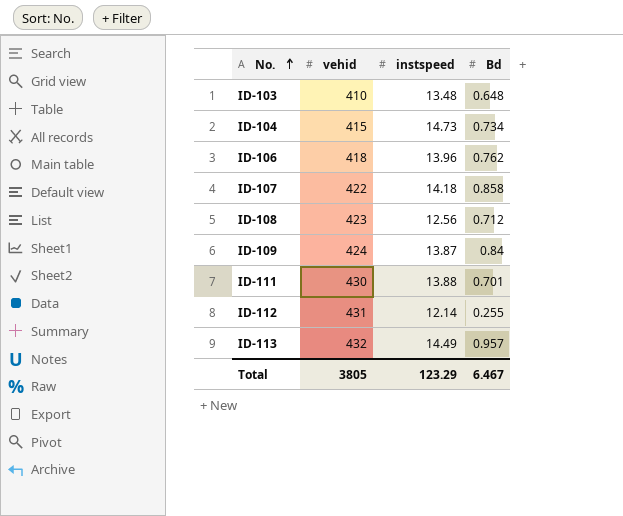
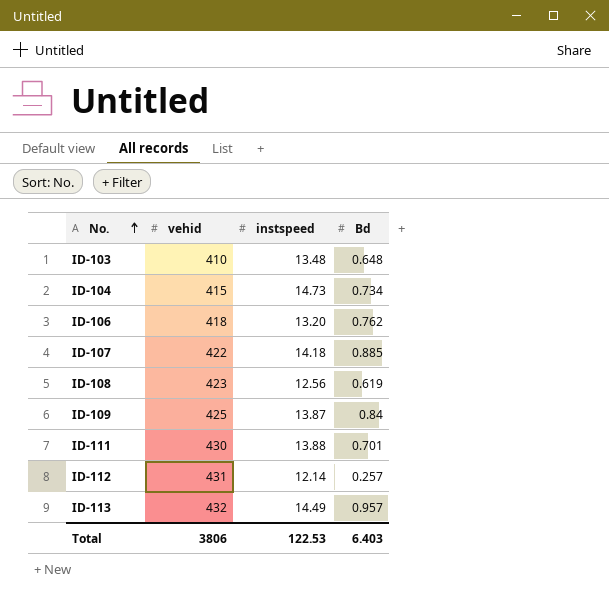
ID-106 | instspeed: 13.96 -> 13.20
ID-107 | Bd: 0.858 -> 0.885
ID-108 | Bd: 0.712 -> 0.619
ID-109 | vehid: 424 -> 425
ID-112 | Bd: 0.255 -> 0.257
Total | vehid: 3805 -> 3806
Total | instspeed: 123.29 -> 122.53
Total | Bd: 6.467 -> 6.403

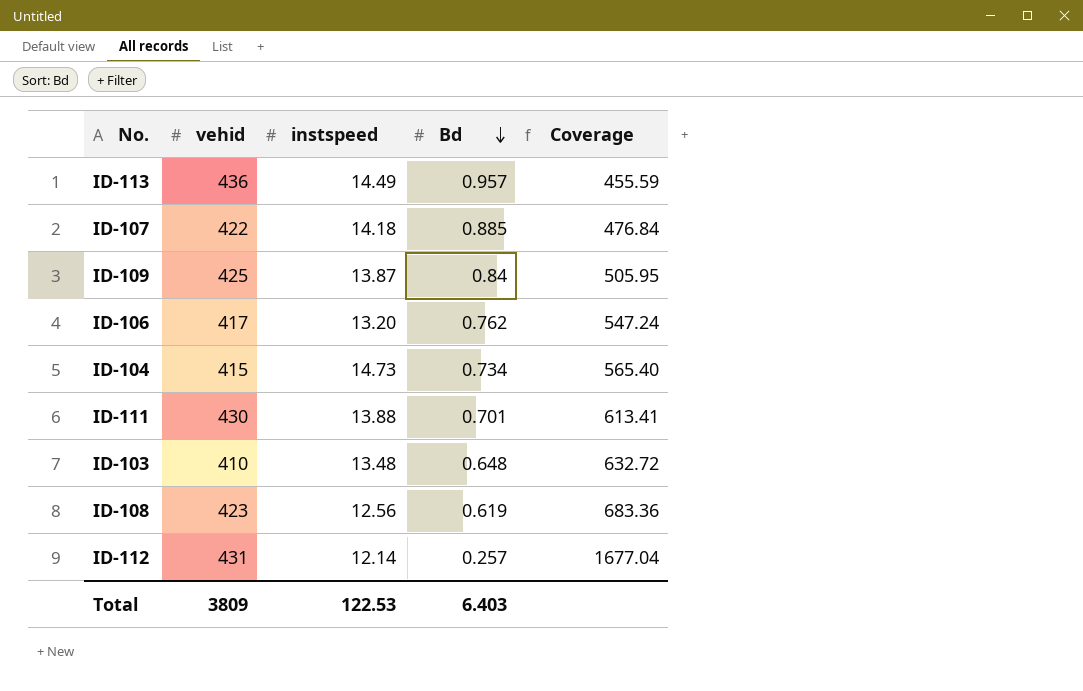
row order: No. ascending -> Bd descending
column Coverage | formula: none -> [vehid] / [Bd]
ID-113 | vehid: 432 -> 436
ID-106 | vehid: 418 -> 417
Total | vehid: 3806 -> 3809

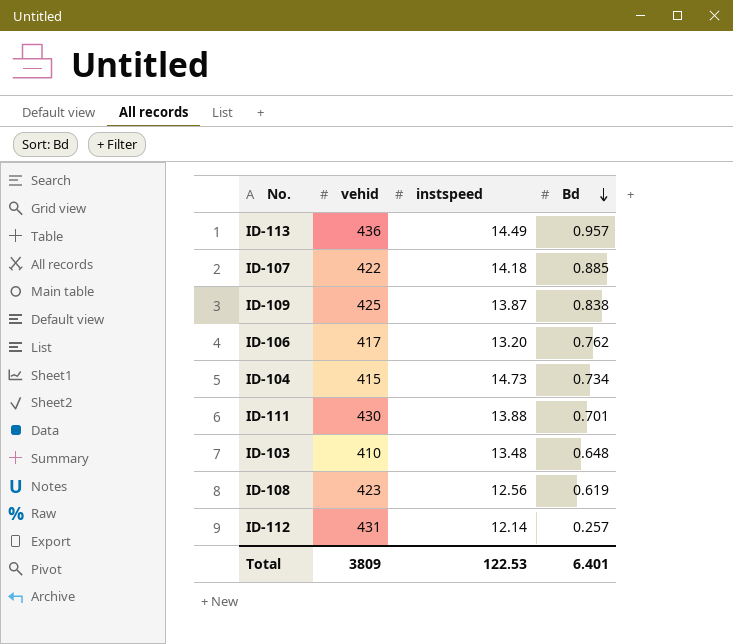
column Coverage | formula: [vehid] / [Bd] -> none
ID-109 | Bd: 0.84 -> 0.838
Total | Bd: 6.403 -> 6.401

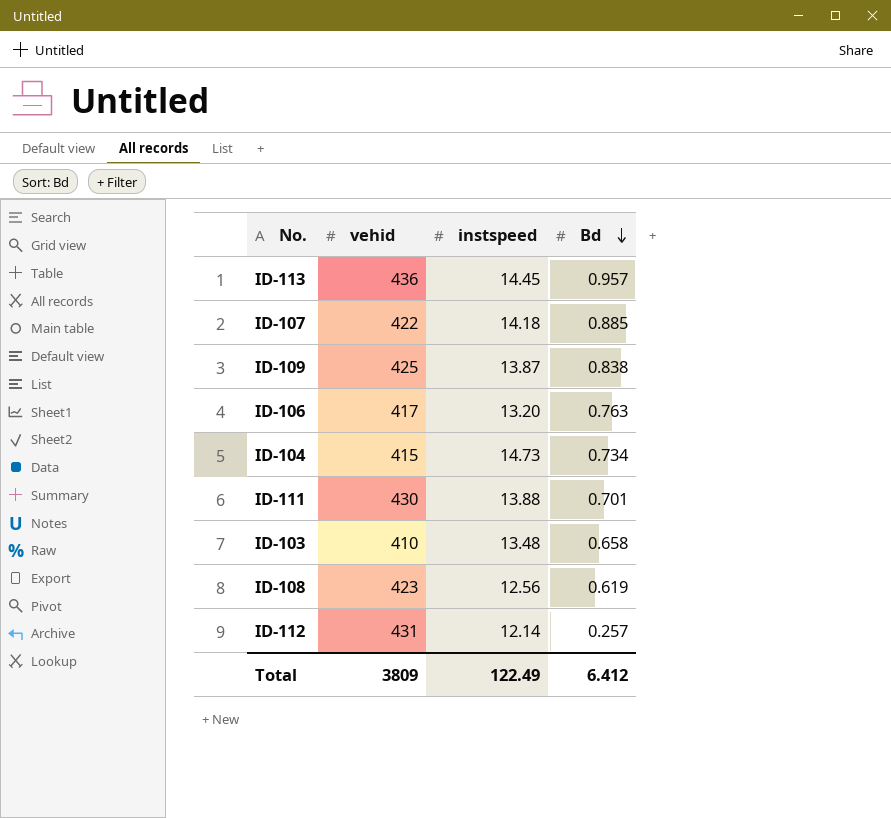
ID-113 | instspeed: 14.49 -> 14.45
ID-106 | Bd: 0.762 -> 0.763
ID-103 | Bd: 0.648 -> 0.658
Total | instspeed: 122.53 -> 122.49
Total | Bd: 6.401 -> 6.412

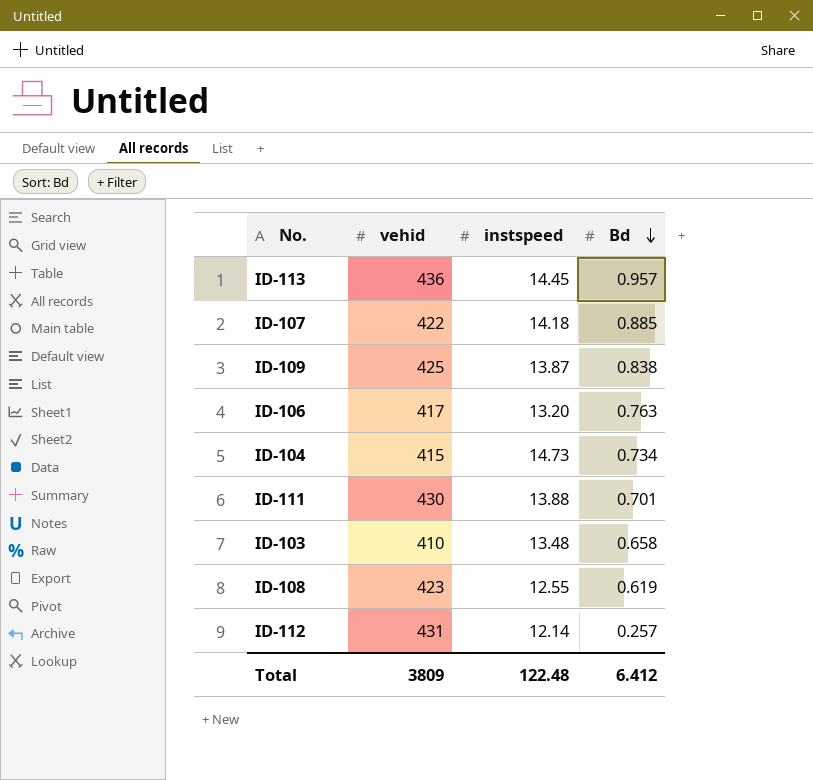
ID-108 | instspeed: 12.56 -> 12.55
Total | instspeed: 122.49 -> 122.48

